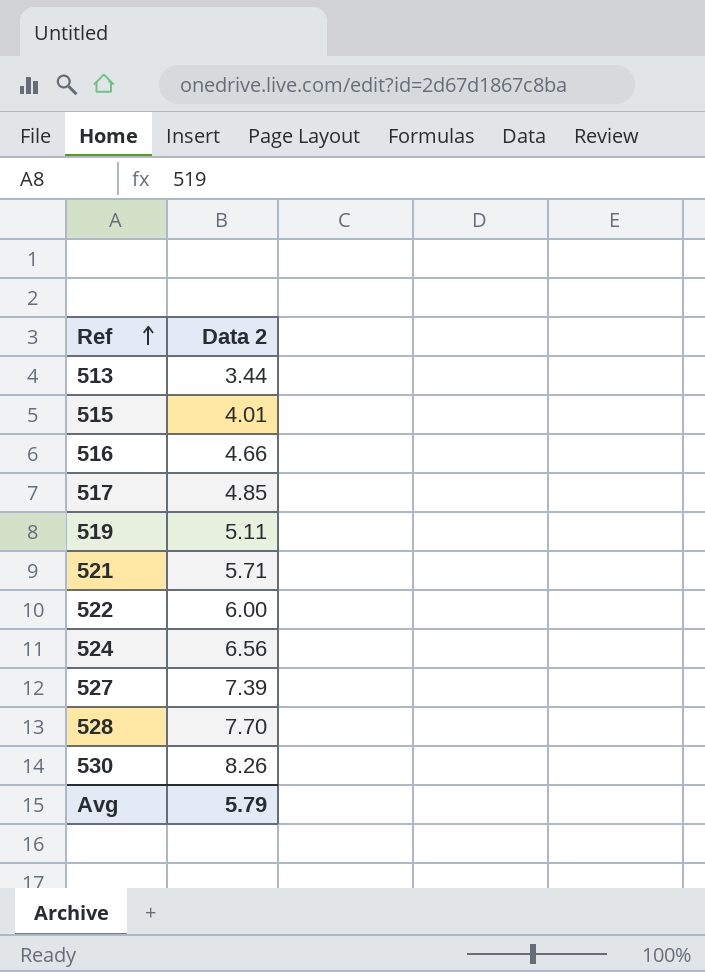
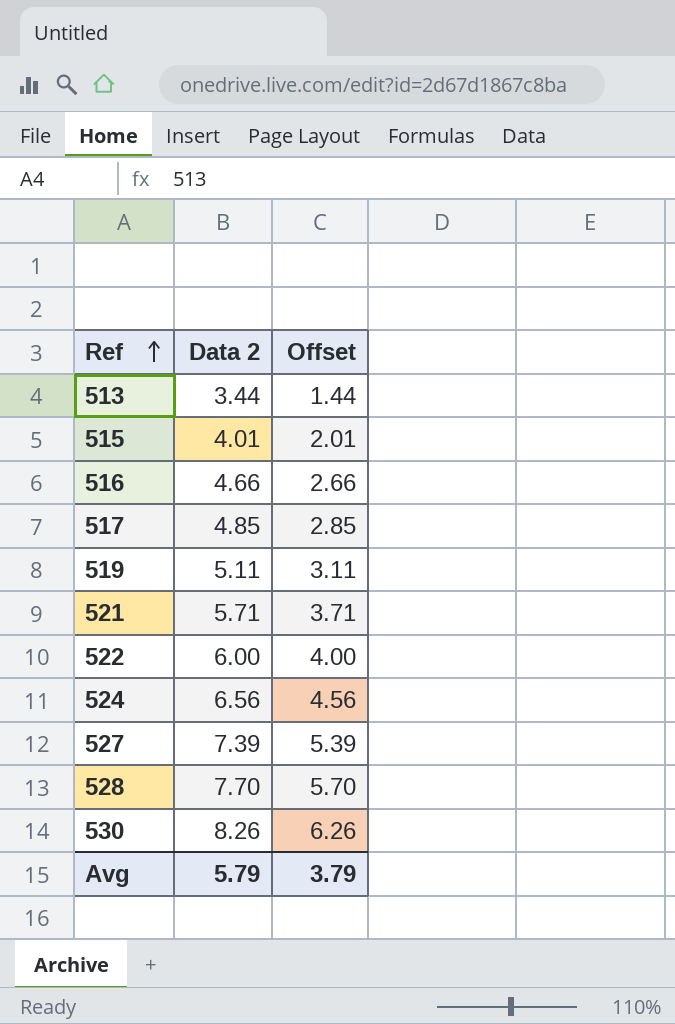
column Offset | formula: none -> [Data 2] - 2

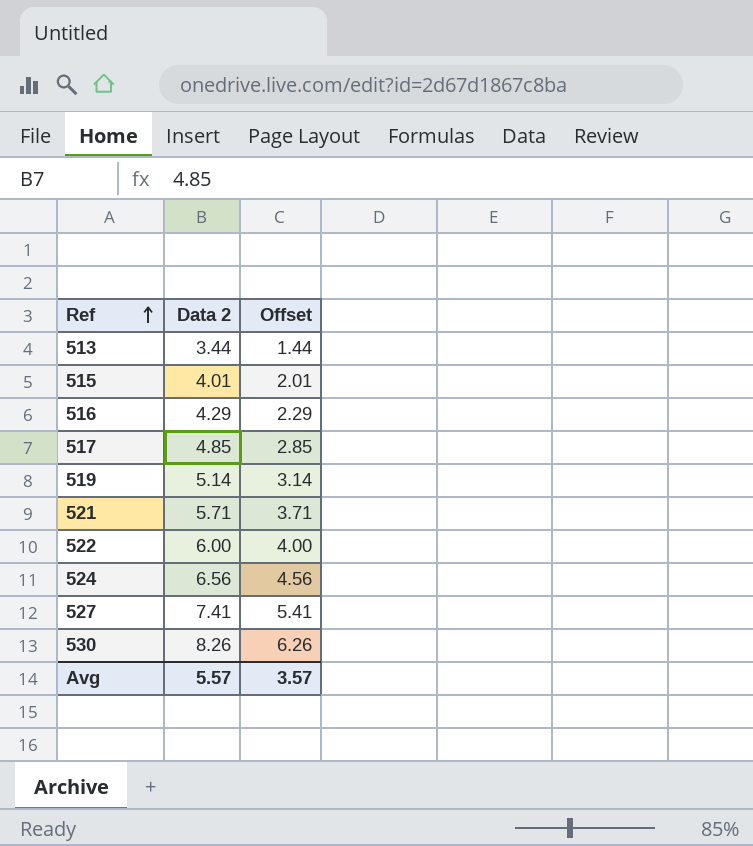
row 528: 7.70 | 5.70 -> none
516 | Data 2: 4.66 -> 4.29
516 | Offset: 2.66 -> 2.29
519 | Data 2: 5.11 -> 5.14
519 | Offset: 3.11 -> 3.14
527 | Data 2: 7.39 -> 7.41
527 | Offset: 5.39 -> 5.41
Avg | Data 2: 5.79 -> 5.57
Avg | Offset: 3.79 -> 3.57

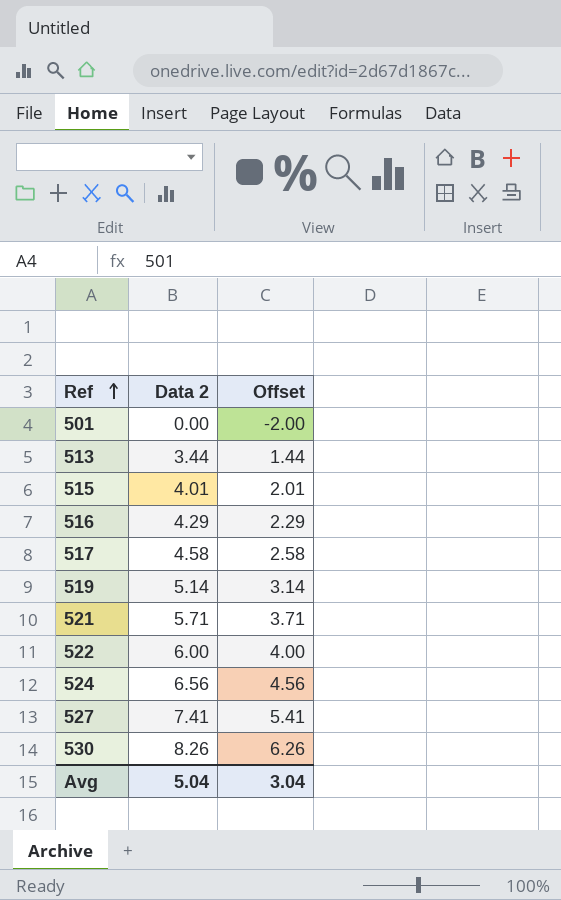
row 501: none -> 0.00 | -2.00
517 | Data 2: 4.85 -> 4.58
517 | Offset: 2.85 -> 2.58
Avg | Data 2: 5.57 -> 5.04
Avg | Offset: 3.57 -> 3.04

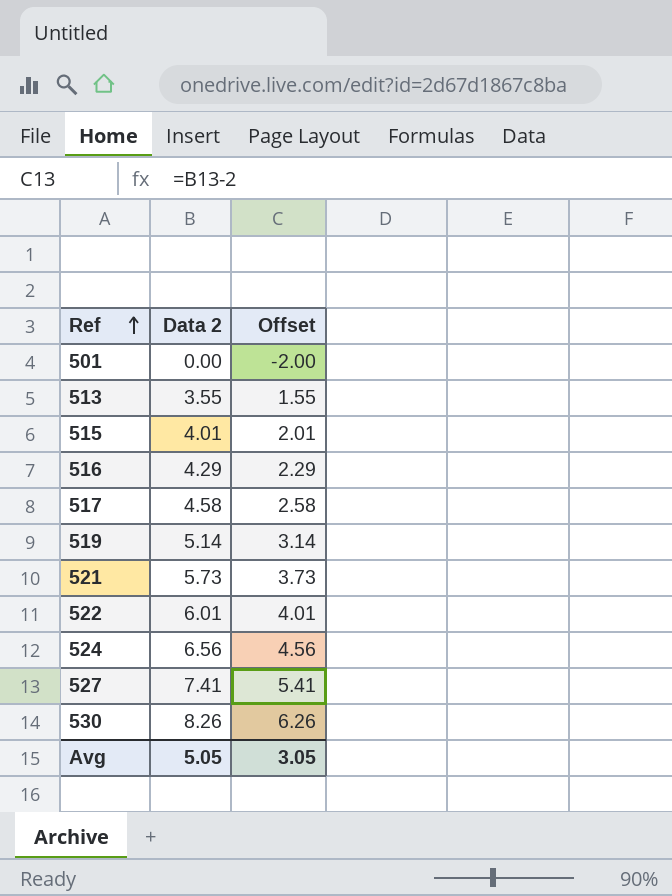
513 | Data 2: 3.44 -> 3.55
513 | Offset: 1.44 -> 1.55
521 | Data 2: 5.71 -> 5.73
521 | Offset: 3.71 -> 3.73
522 | Data 2: 6.00 -> 6.01
522 | Offset: 4.00 -> 4.01
Avg | Data 2: 5.04 -> 5.05
Avg | Offset: 3.04 -> 3.05

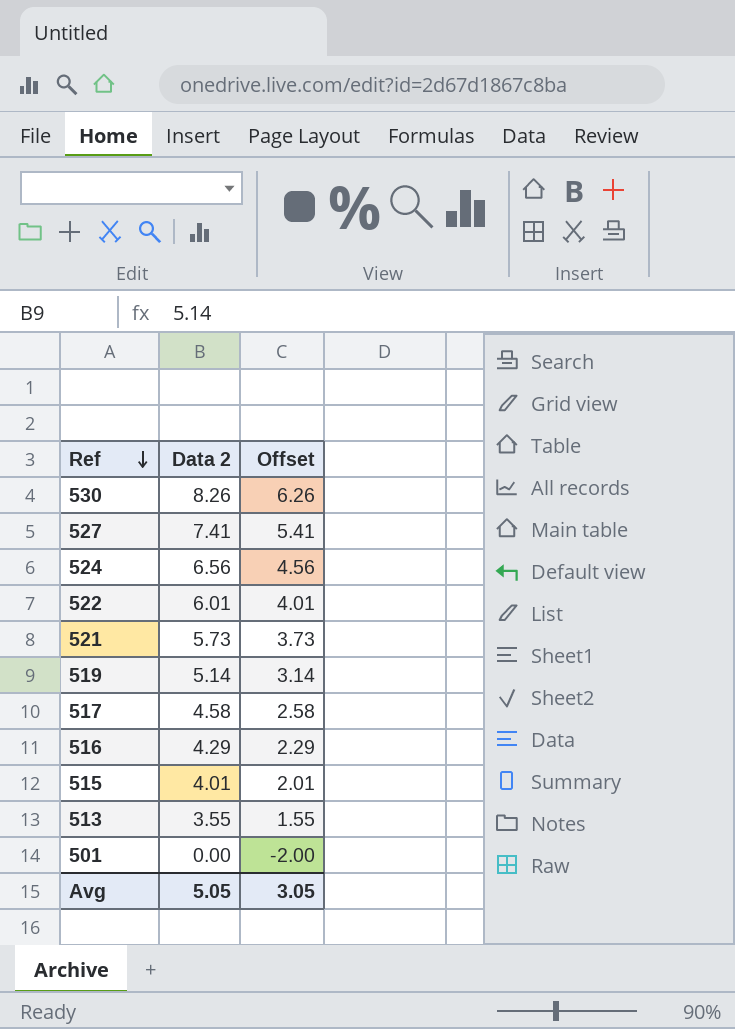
row order: Ref ascending -> Ref descending

